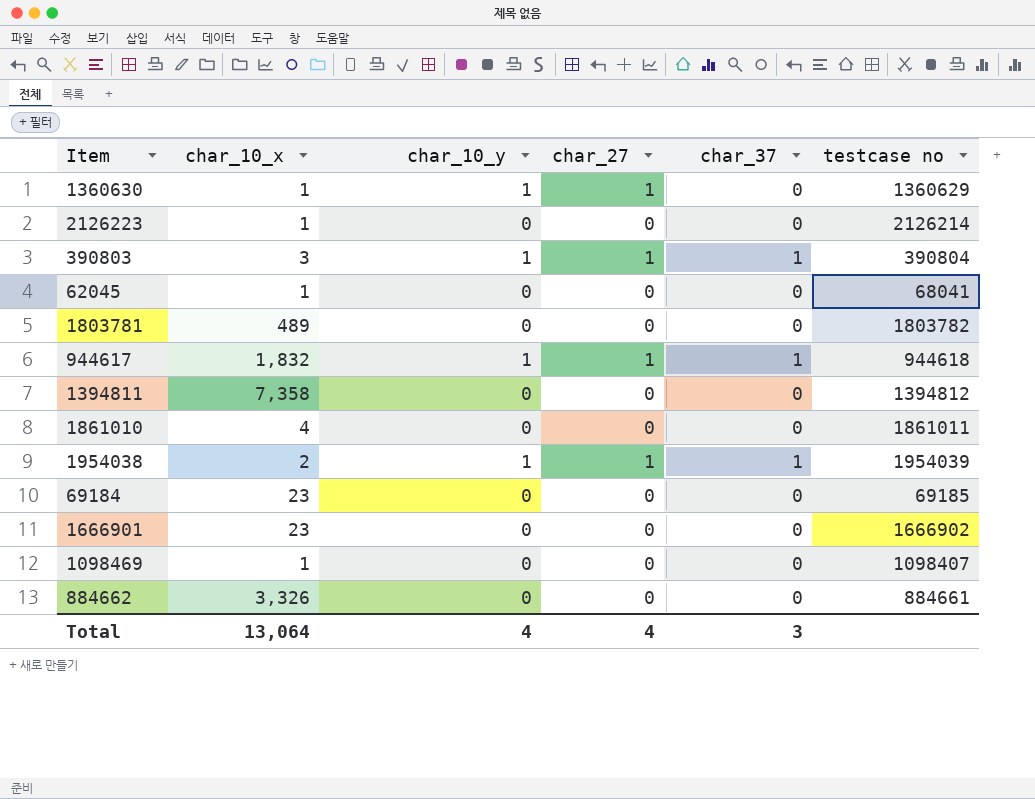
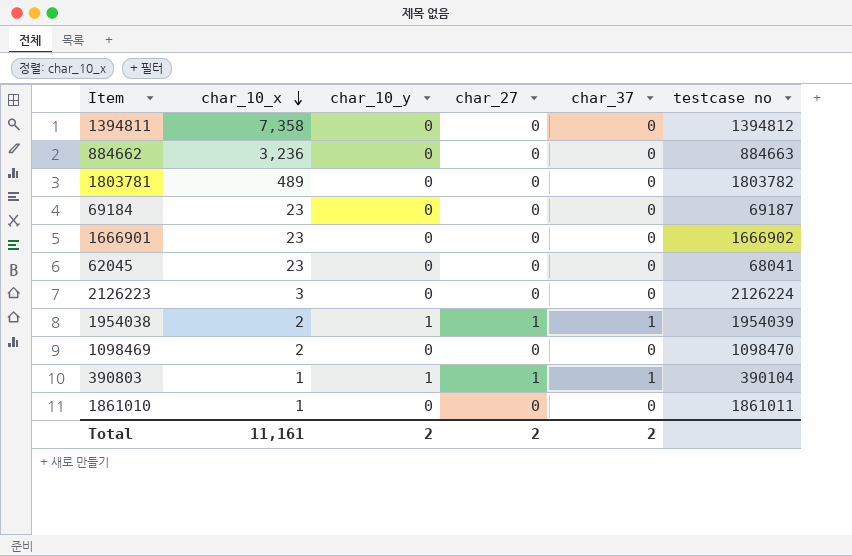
row order: none -> char_10_x descending
row 1360630: 1 | 1 | 1 | 0 | 1360629 -> none
row 944617: 1,832 | 1 | 1 | 1 | 944618 -> none
884662 | char_10_x: 3,326 -> 3,236
884662 | testcase no: 884661 -> 884663
69184 | testcase no: 69185 -> 69187
62045 | char_10_x: 1 -> 23
2126223 | char_10_x: 1 -> 3
2126223 | testcase no: 2126214 -> 2126224
1098469 | char_10_x: 1 -> 2
1098469 | testcase no: 1098407 -> 1098470
390803 | char_10_x: 3 -> 1
390803 | testcase no: 390804 -> 390104
1861010 | char_10_x: 4 -> 1
Total | char_10_x: 13,064 -> 11,161
Total | char_10_y: 4 -> 2
Total | char_27: 4 -> 2
Total | char_37: 3 -> 2

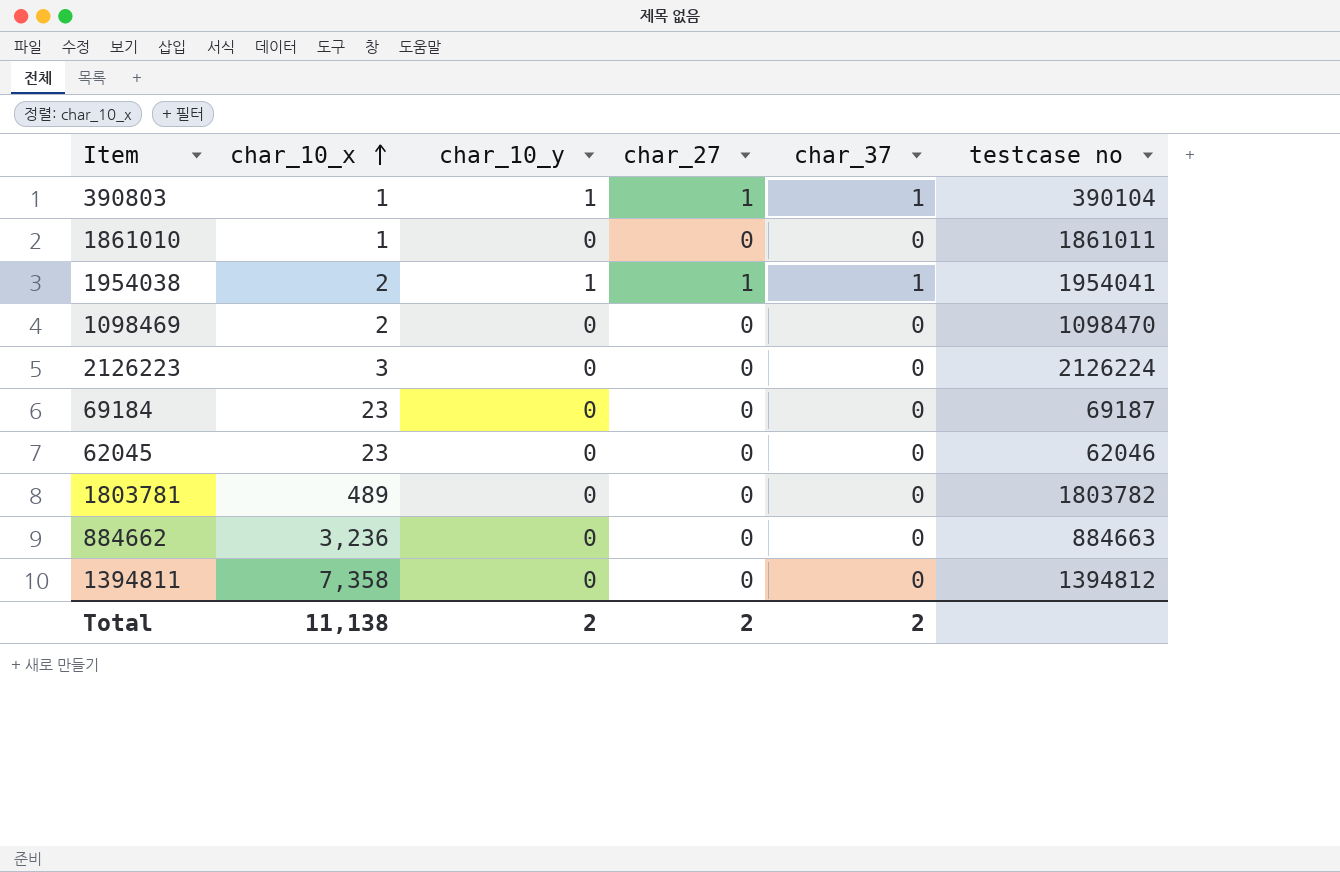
row order: char_10_x descending -> char_10_x ascending
row 1666901: 23 | 0 | 0 | 0 | 1666902 -> none
1954038 | testcase no: 1954039 -> 1954041
62045 | testcase no: 68041 -> 62046
Total | char_10_x: 11,161 -> 11,138

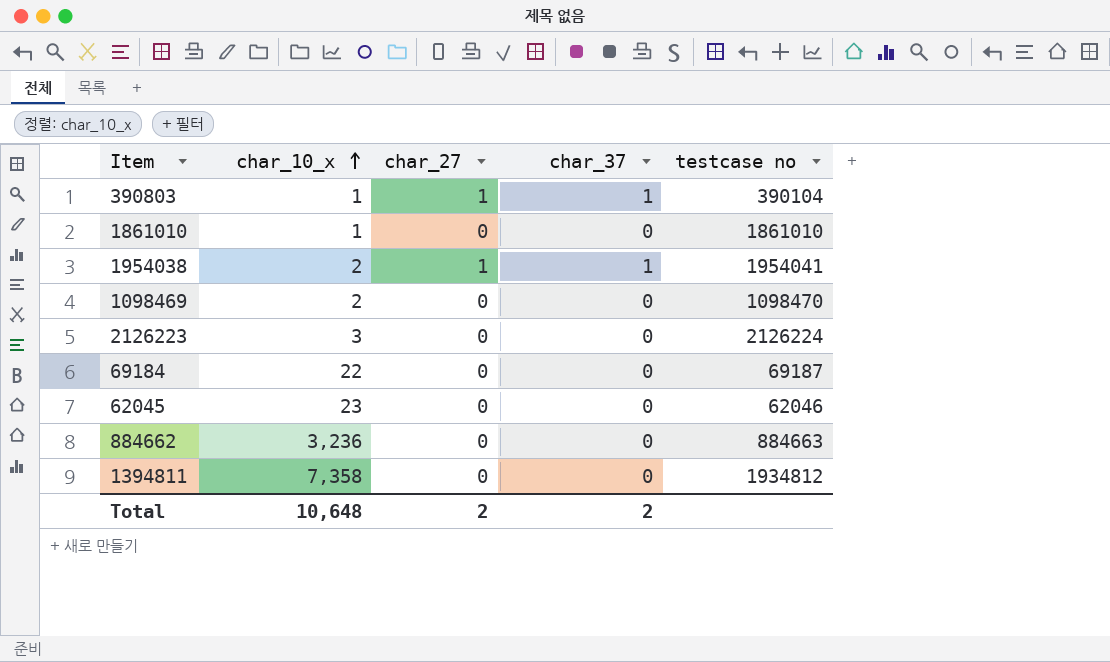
column char_10_y | position: 3 -> none
row 1803781: 489 | 0 | 0 | 0 | 1803782 -> none
1861010 | testcase no: 1861011 -> 1861010
69184 | char_10_x: 23 -> 22
1394811 | testcase no: 1394812 -> 1934812
Total | char_10_x: 11,138 -> 10,648

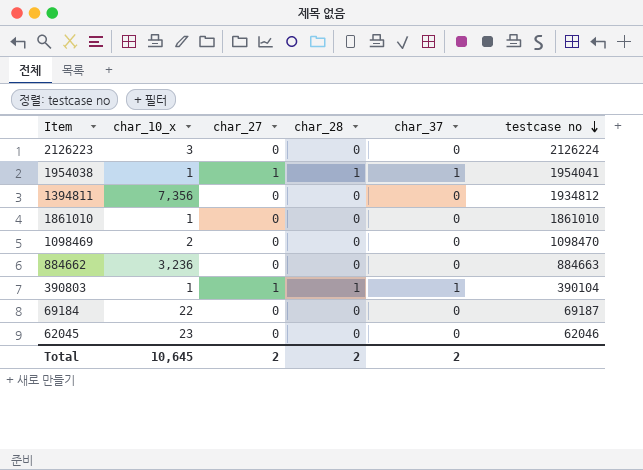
row order: char_10_x ascending -> testcase no descending
column char_28 | position: none -> 4
1954038 | char_10_x: 2 -> 1
1394811 | char_10_x: 7,358 -> 7,356
Total | char_10_x: 10,648 -> 10,645

